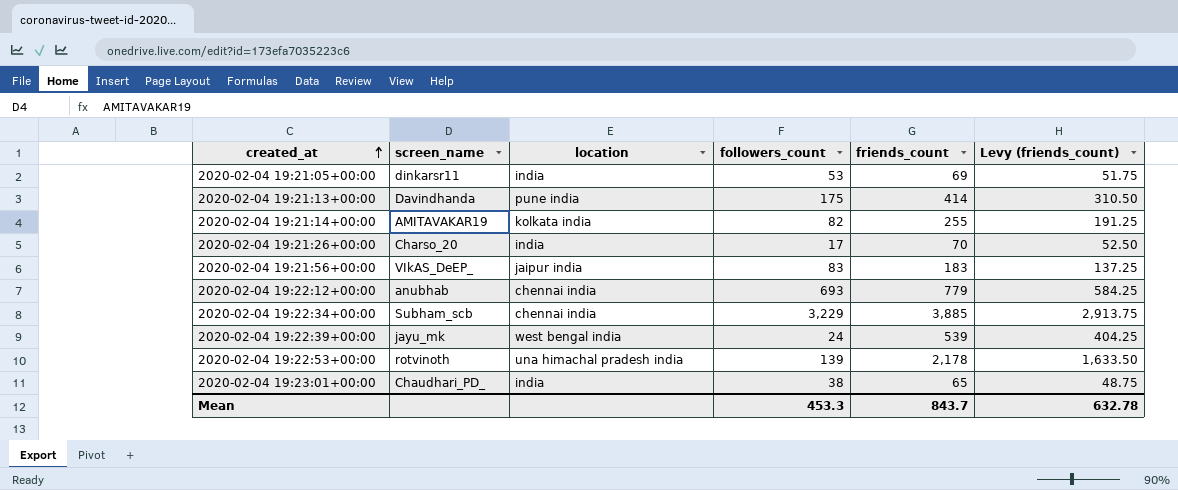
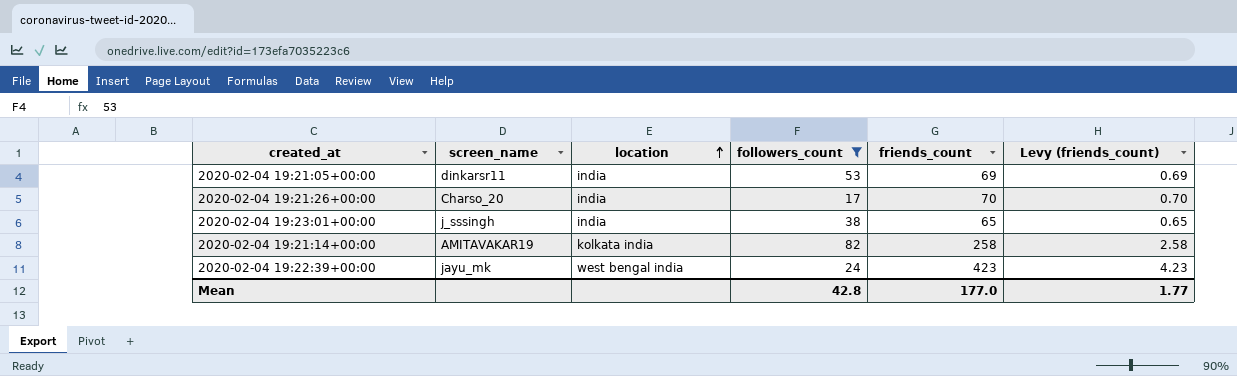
filter: none -> followers_count <= 82
row order: created_at ascending -> location ascending
column Levy (friends_count) | formula: [friends_count] * 0.75 -> [friends_count] * 0.01
2020-02-04 19:23:01+00:00 | screen_name: Chaudhari_PD_ -> j_sssingh
2020-02-04 19:21:14+00:00 | friends_count: 255 -> 258
2020-02-04 19:22:39+00:00 | friends_count: 539 -> 423
Mean | followers_count: 453.3 -> 42.8
Mean | friends_count: 843.7 -> 177.0
Mean | Levy (friends_count): 632.78 -> 1.77

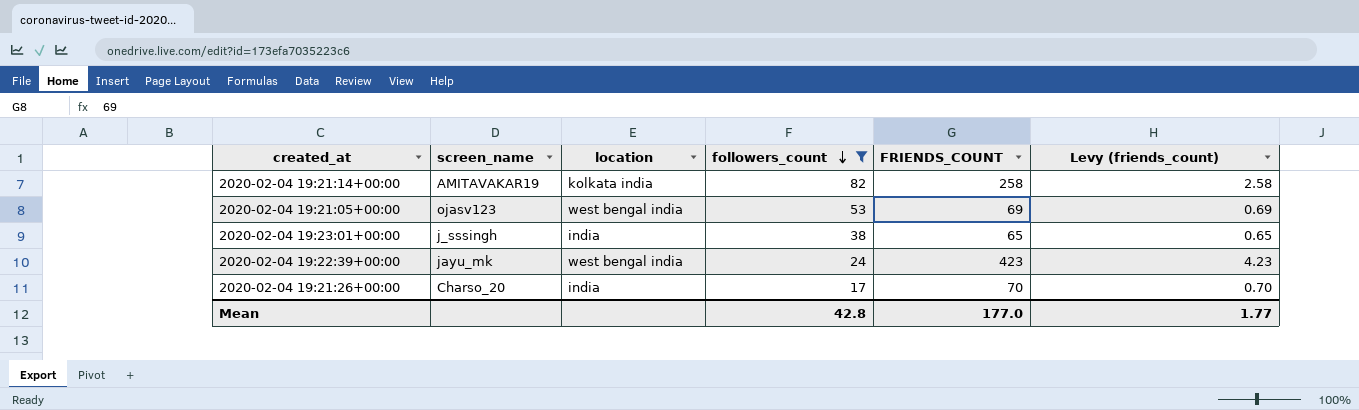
row order: location ascending -> followers_count descending
column name: friends_count -> FRIENDS_COUNT
2020-02-04 19:21:05+00:00 | screen_name: dinkarsr11 -> ojasv123
2020-02-04 19:21:05+00:00 | location: india -> west bengal india

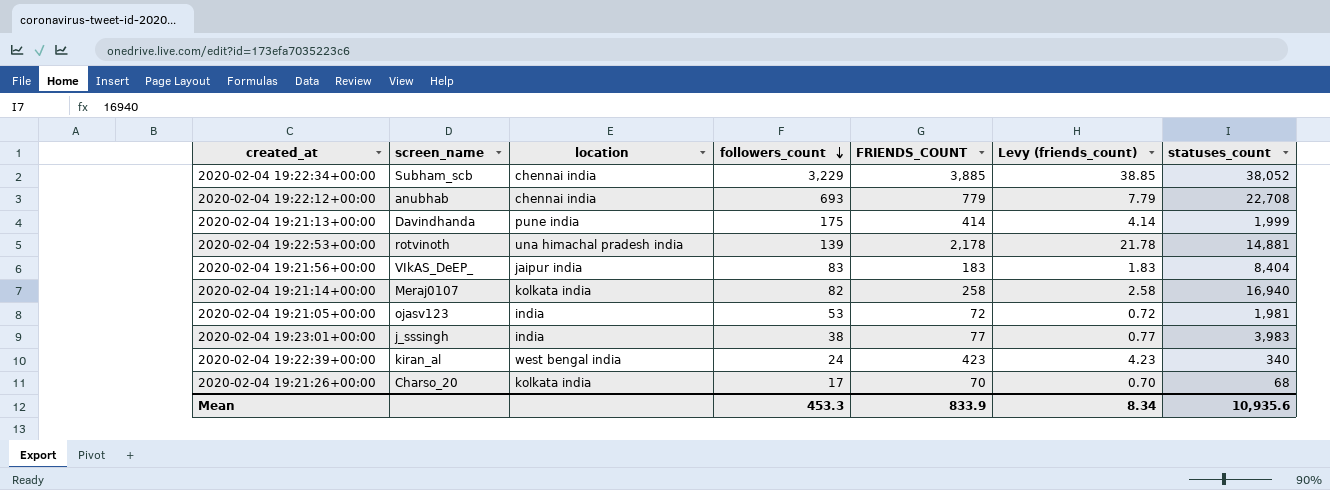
filter: followers_count <= 82 -> none
column statuses_count | position: none -> 7
2020-02-04 19:21:14+00:00 | screen_name: AMITAVAKAR19 -> Meraj0107
2020-02-04 19:21:05+00:00 | location: west bengal india -> india
2020-02-04 19:21:05+00:00 | FRIENDS_COUNT: 69 -> 72
2020-02-04 19:21:05+00:00 | Levy (friends_count): 0.69 -> 0.72
2020-02-04 19:23:01+00:00 | FRIENDS_COUNT: 65 -> 77
2020-02-04 19:23:01+00:00 | Levy (friends_count): 0.65 -> 0.77
2020-02-04 19:22:39+00:00 | screen_name: jayu_mk -> kiran_al
2020-02-04 19:21:26+00:00 | location: india -> kolkata india
Mean | followers_count: 42.8 -> 453.3
Mean | FRIENDS_COUNT: 177.0 -> 833.9
Mean | Levy (friends_count): 1.77 -> 8.34

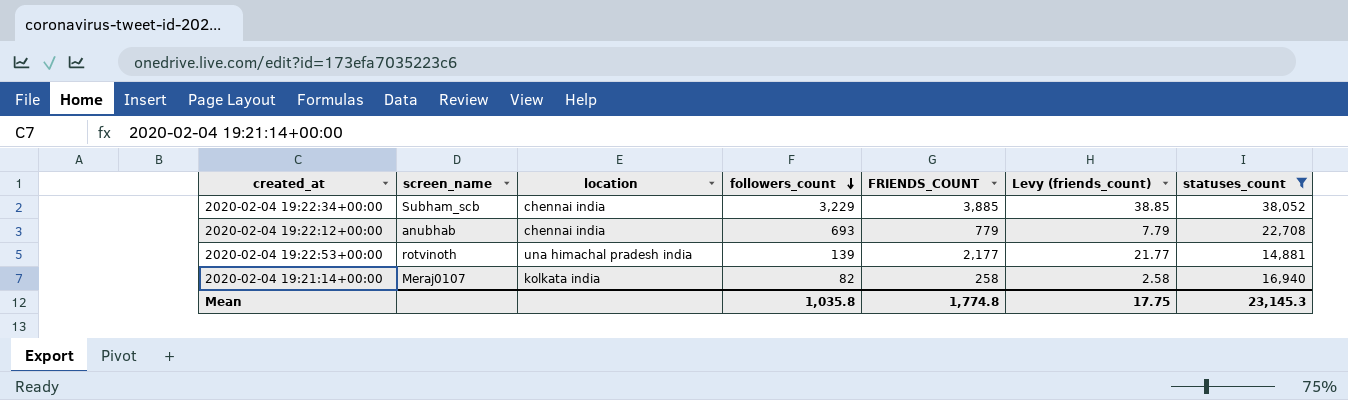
filter: none -> statuses_count >= 14,881
2020-02-04 19:22:53+00:00 | FRIENDS_COUNT: 2,178 -> 2,177
2020-02-04 19:22:53+00:00 | Levy (friends_count): 21.78 -> 21.77
Mean | followers_count: 453.3 -> 1,035.8
Mean | FRIENDS_COUNT: 833.9 -> 1,774.8
Mean | Levy (friends_count): 8.34 -> 17.75
Mean | statuses_count: 10,935.6 -> 23,145.3

